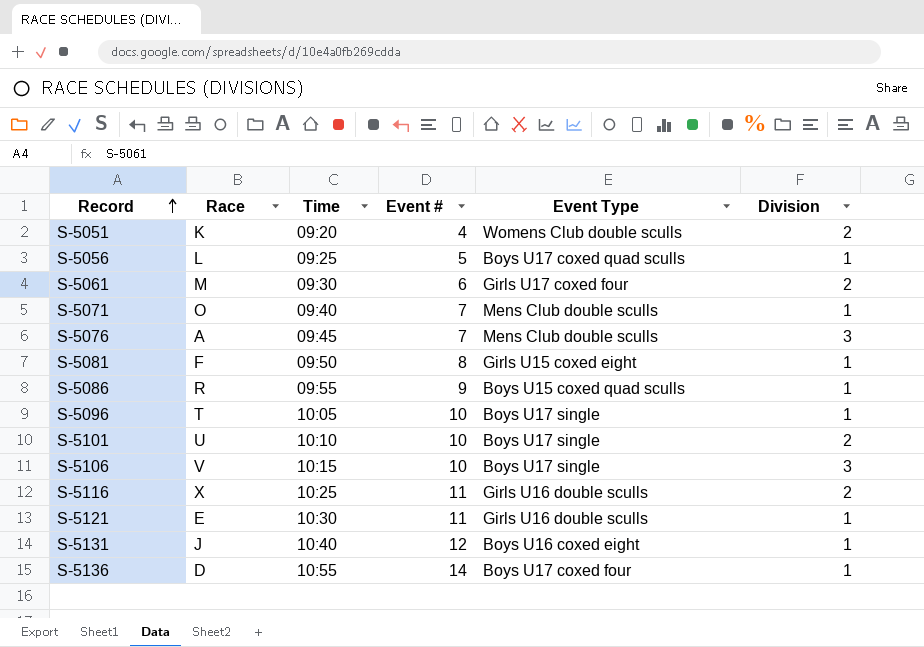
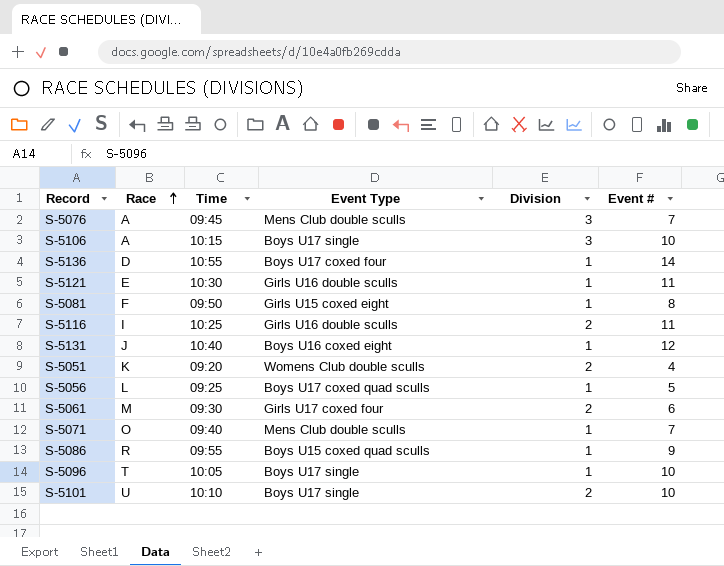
row order: Record ascending -> Race ascending
column Event # | position: 4 -> 6
S-5106 | Race: V -> A
S-5116 | Race: X -> I

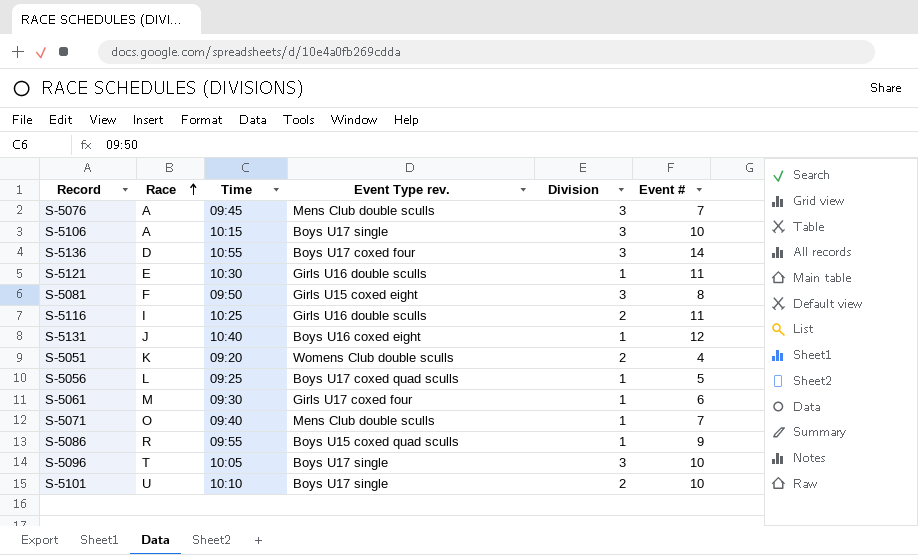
column name: Event Type -> Event Type rev.
S-5136 | Division: 1 -> 3
S-5081 | Division: 1 -> 3
S-5061 | Division: 2 -> 1
S-5096 | Division: 1 -> 3

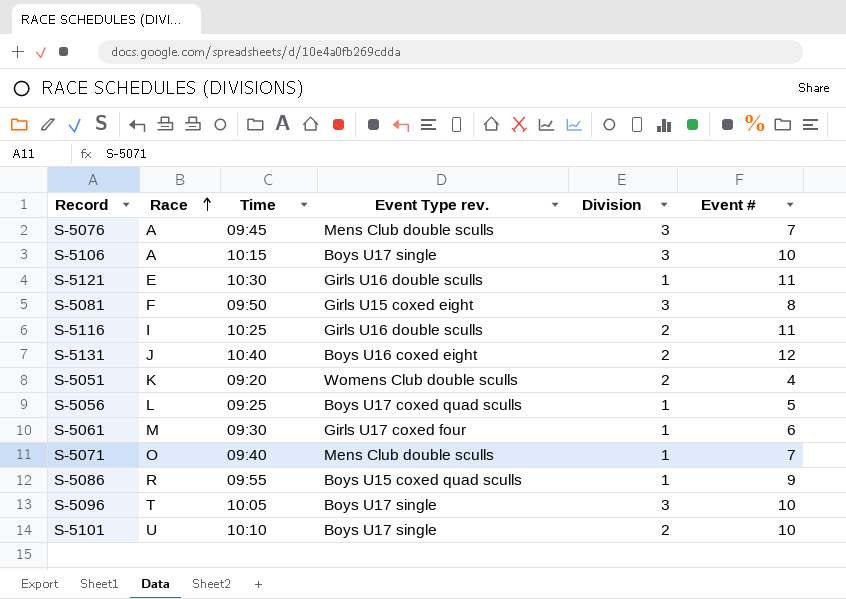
row S-5136: D | 10:55 | Boys U17 coxed four | 3 | 14 -> none
S-5131 | Division: 1 -> 2

